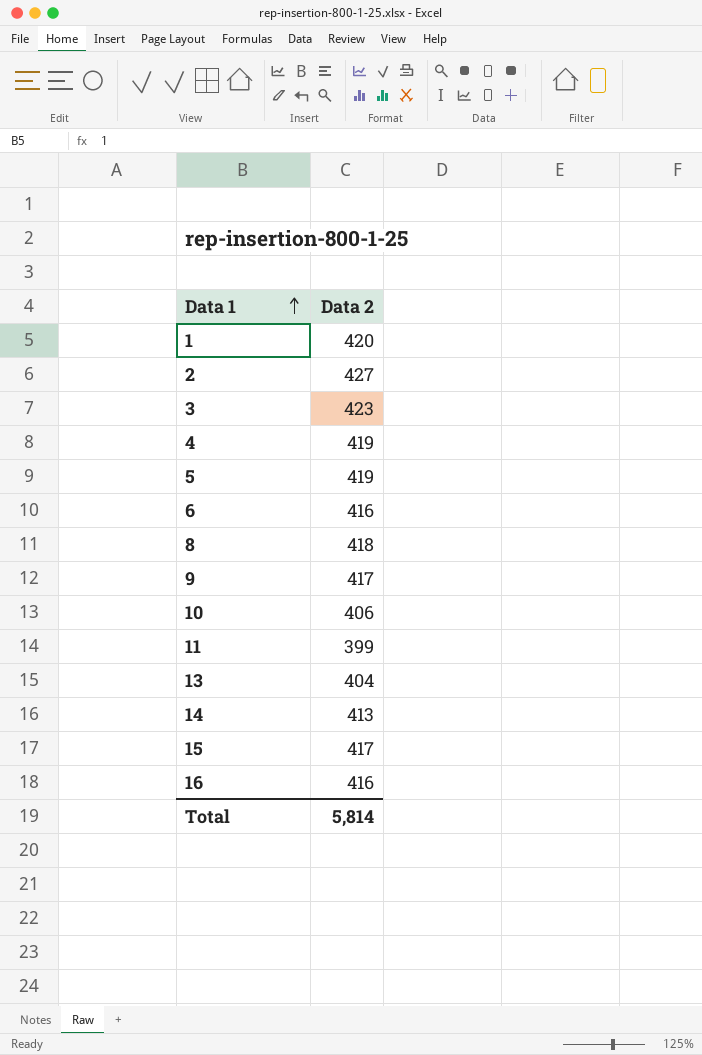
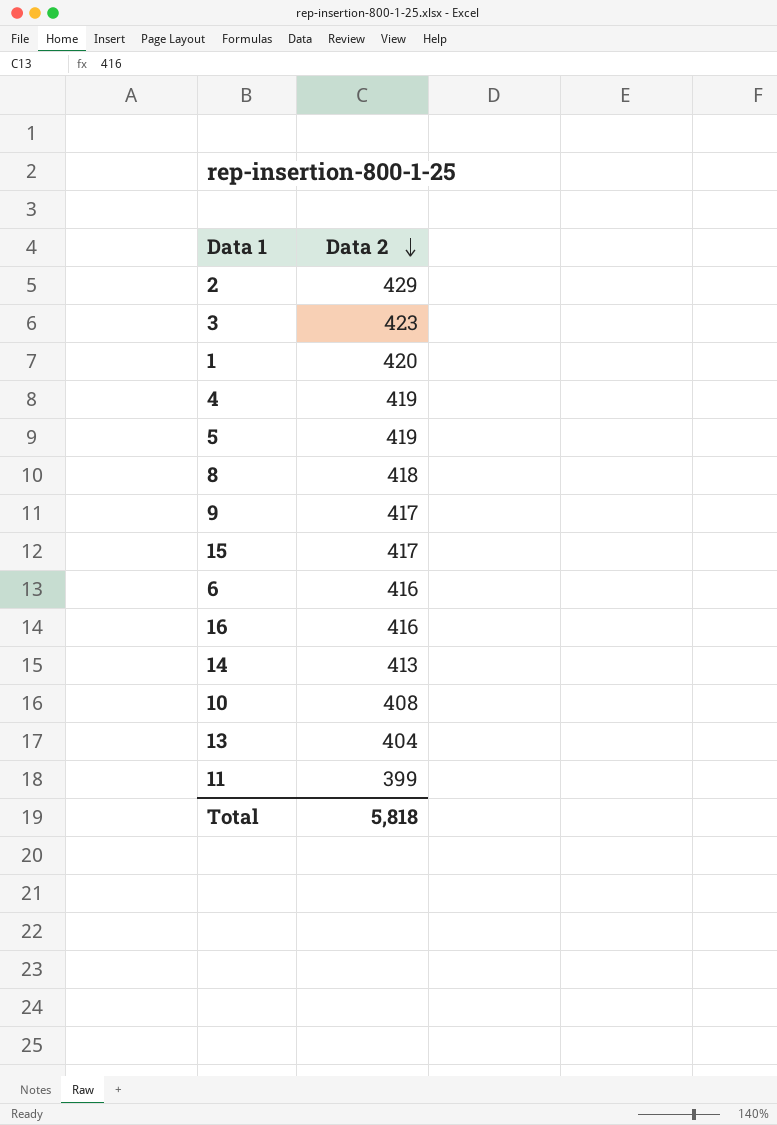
row order: Data 1 ascending -> Data 2 descending
2 | Data 2: 427 -> 429
10 | Data 2: 406 -> 408
Total | Data 2: 5,814 -> 5,818

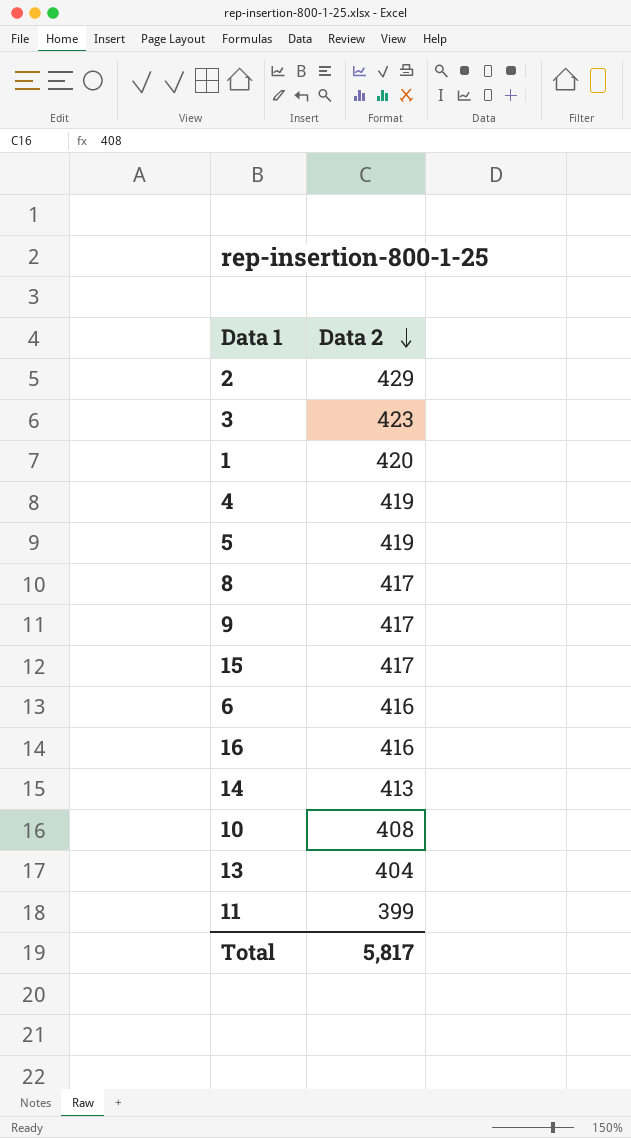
8 | Data 2: 418 -> 417
Total | Data 2: 5,818 -> 5,817

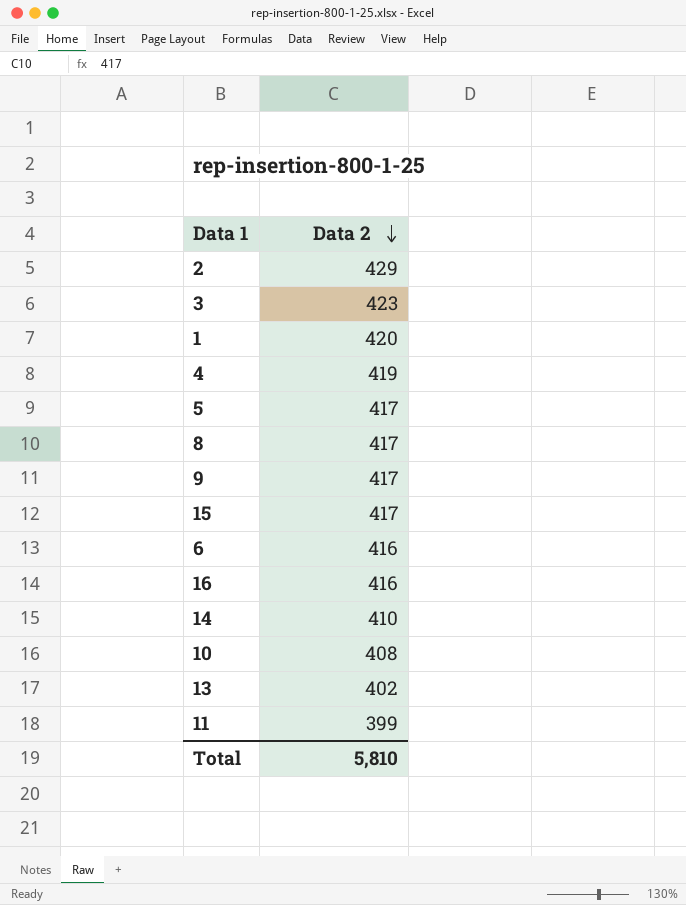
5 | Data 2: 419 -> 417
14 | Data 2: 413 -> 410
13 | Data 2: 404 -> 402
Total | Data 2: 5,817 -> 5,810

